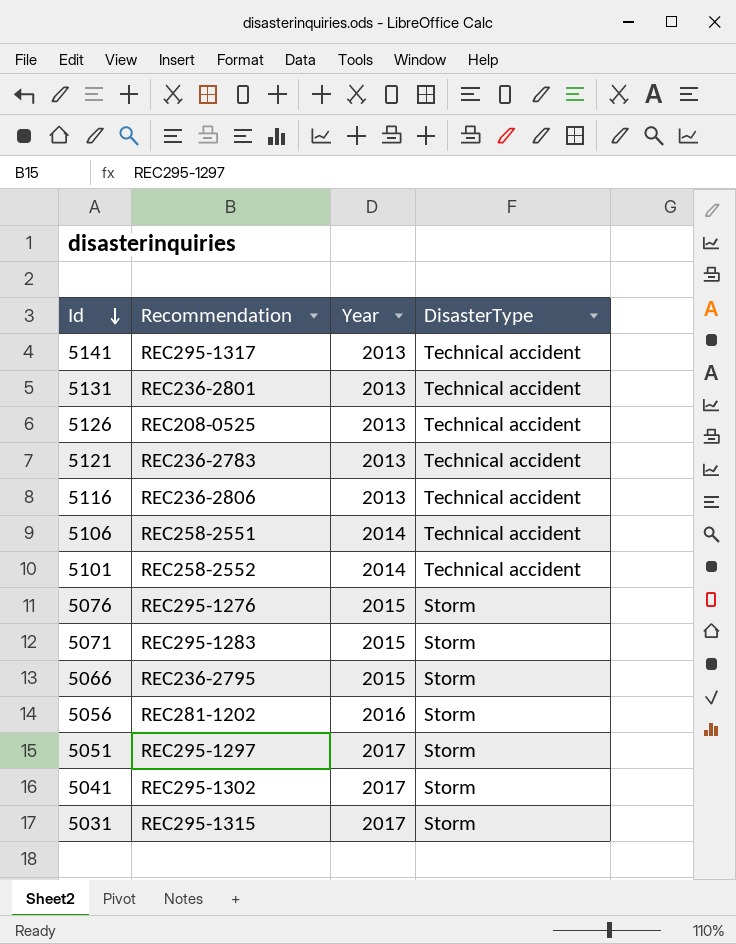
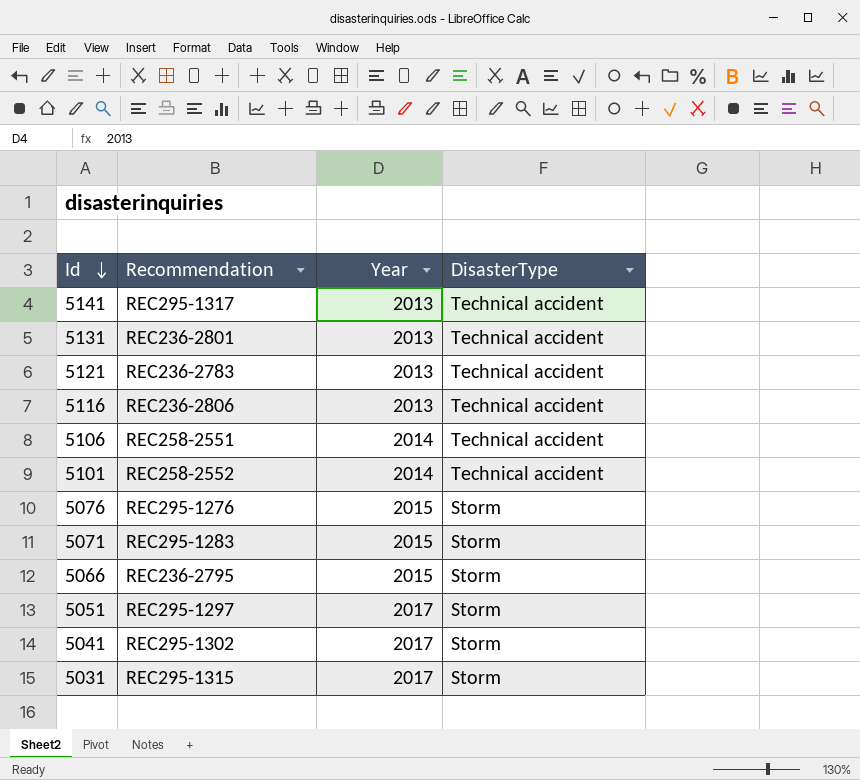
row 5126: REC208-0525 | 2013 | Technical accident -> none
row 5056: REC281-1202 | 2016 | Storm -> none

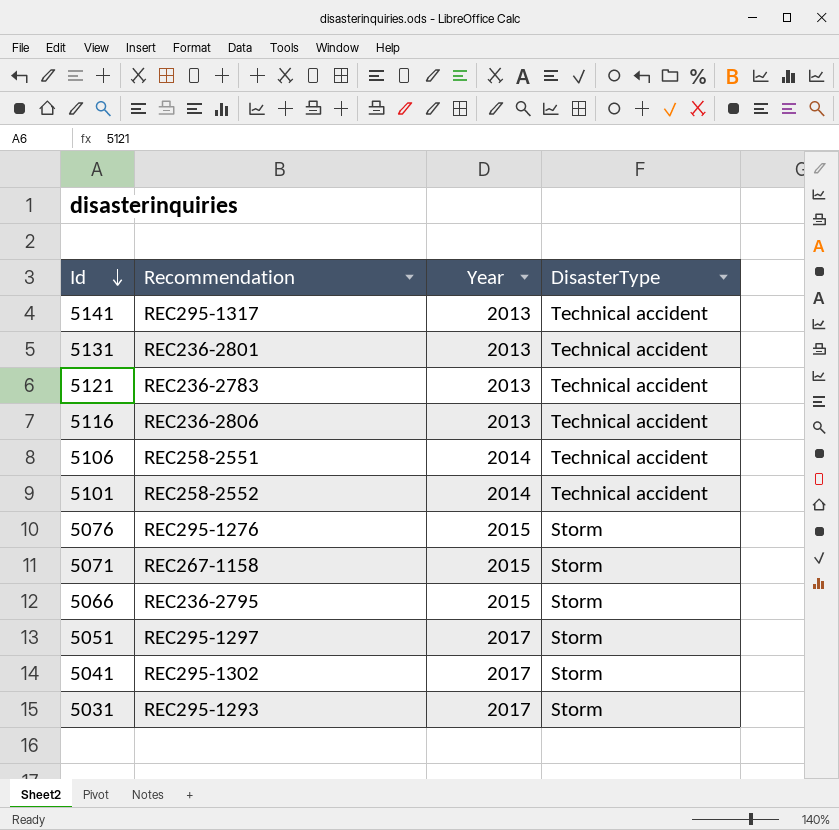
5071 | Recommendation: REC295-1283 -> REC267-1158
5031 | Recommendation: REC295-1315 -> REC295-1293

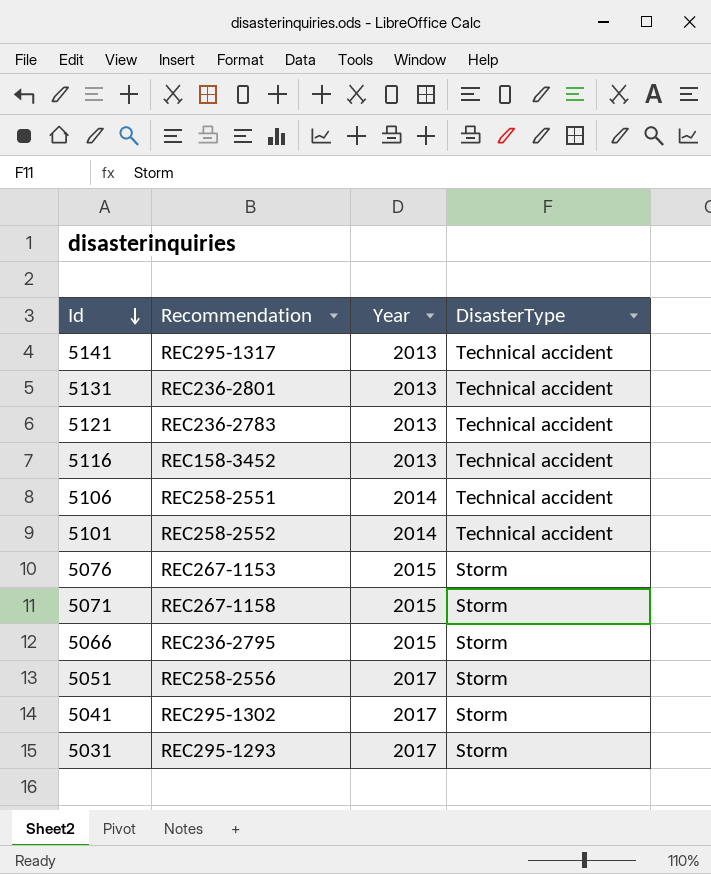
5116 | Recommendation: REC236-2806 -> REC158-3452
5076 | Recommendation: REC295-1276 -> REC267-1153
5051 | Recommendation: REC295-1297 -> REC258-2556

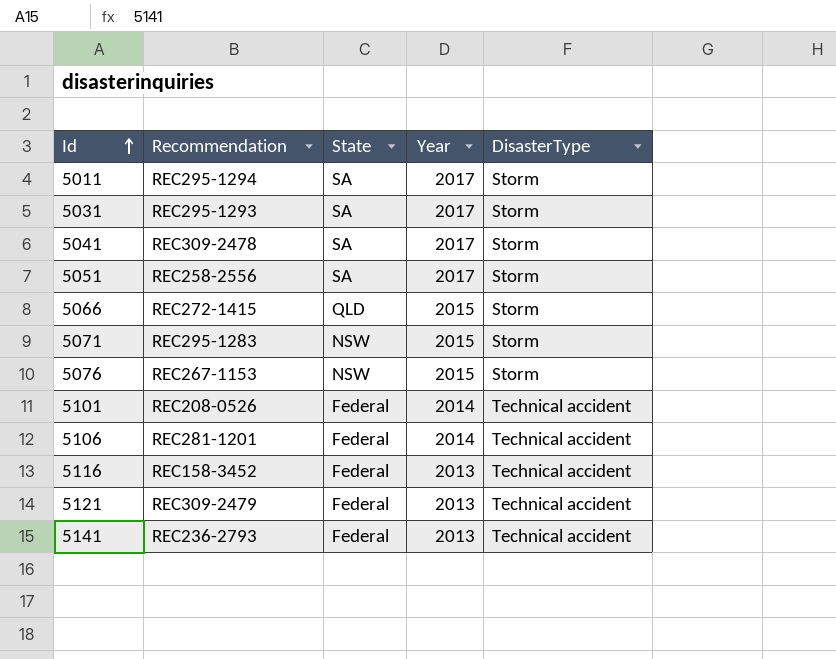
row order: Id descending -> Id ascending
column State | position: none -> 3
row 5131: REC236-2801 | 2013 | Technical accident -> none
row 5011: none -> REC295-1294 | SA | 2017 | Storm
5041 | Recommendation: REC295-1302 -> REC309-2478
5066 | Recommendation: REC236-2795 -> REC272-1415
5071 | Recommendation: REC267-1158 -> REC295-1283
5101 | Recommendation: REC258-2552 -> REC208-0526
5106 | Recommendation: REC258-2551 -> REC281-1201
5121 | Recommendation: REC236-2783 -> REC309-2479
5141 | Recommendation: REC295-1317 -> REC236-2793

